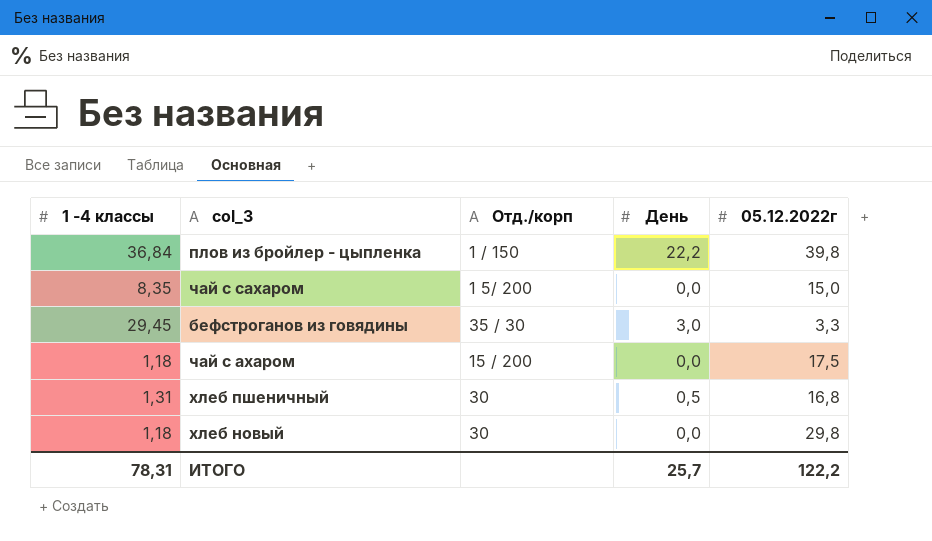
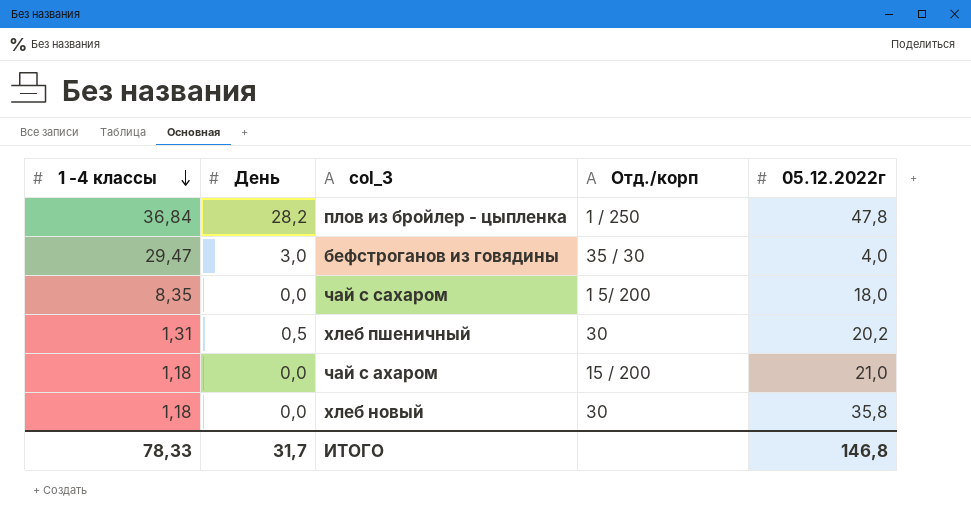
row order: none -> 1 -4 классы descending
column День | position: 4 -> 2
плов из бройлер - цыпленка | День: 22,2 -> 28,2
плов из бройлер - цыпленка | Отд./корп: 1 / 150 -> 1 / 250
плов из бройлер - цыпленка | 05.12.2022г: 39,8 -> 47,8
бефстроганов из говядины | 1 -4 классы: 29,45 -> 29,47
бефстроганов из говядины | 05.12.2022г: 3,3 -> 4,0
чай с сахаром | 05.12.2022г: 15,0 -> 18,0
хлеб пшеничный | 05.12.2022г: 16,8 -> 20,2
чай с ахаром | 05.12.2022г: 17,5 -> 21,0
хлеб новый | 05.12.2022г: 29,8 -> 35,8
ИТОГО | 1 -4 классы: 78,31 -> 78,33
ИТОГО | День: 25,7 -> 31,7
ИТОГО | 05.12.2022г: 122,2 -> 146,8

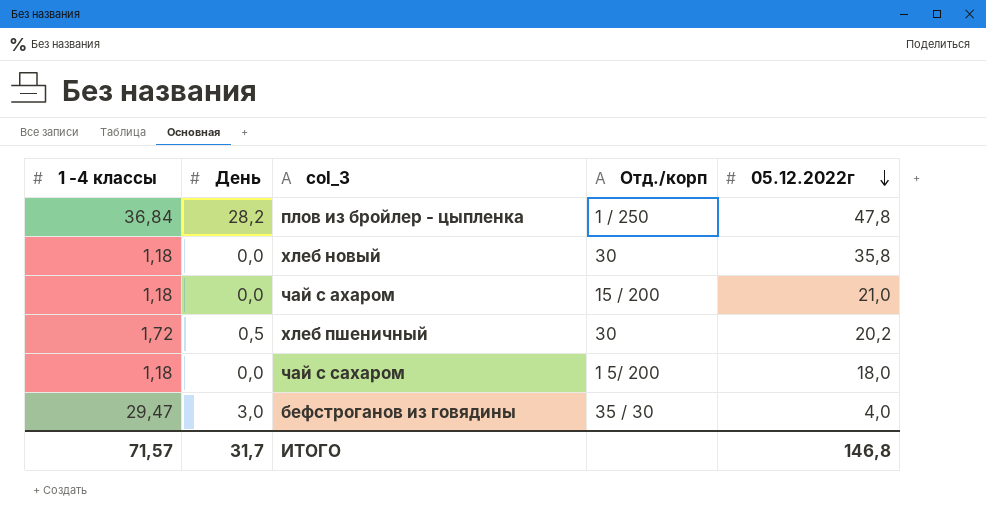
row order: 1 -4 классы descending -> 05.12.2022г descending
хлеб пшеничный | 1 -4 классы: 1,31 -> 1,72
чай с сахаром | 1 -4 классы: 8,35 -> 1,18
ИТОГО | 1 -4 классы: 78,33 -> 71,57

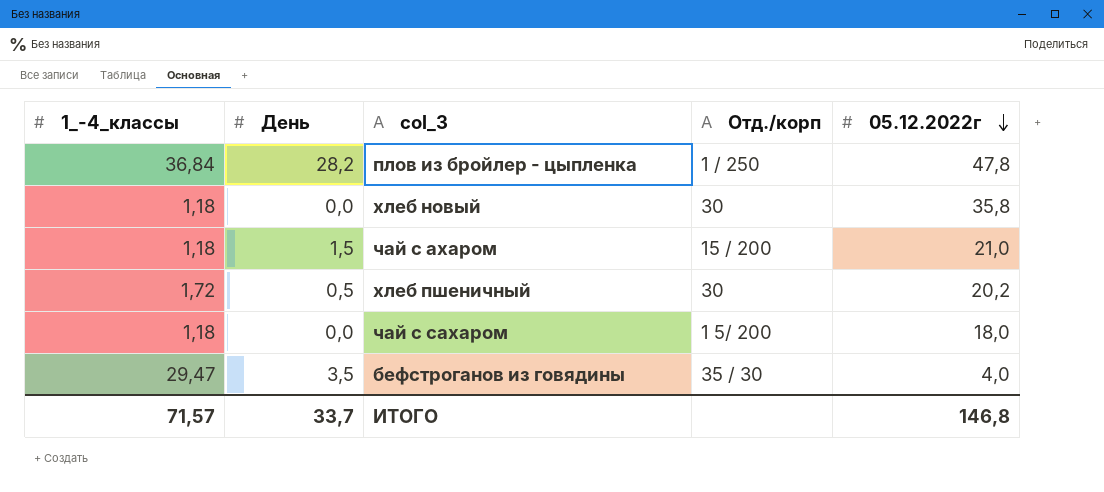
column name: 1 -4 классы -> 1_-4_классы
чай с ахаром | День: 0,0 -> 1,5
бефстроганов из говядины | День: 3,0 -> 3,5
ИТОГО | День: 31,7 -> 33,7

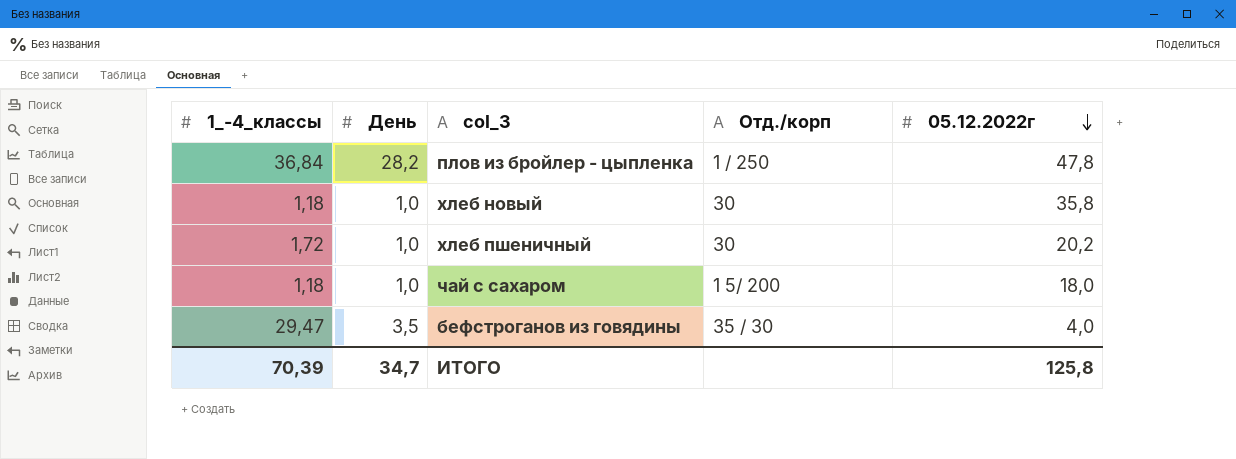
row чай с ахаром: 1,18 | 1,5 | 15 / 200 | 21,0 -> none
хлеб новый | День: 0,0 -> 1,0
хлеб пшеничный | День: 0,5 -> 1,0
чай с сахаром | День: 0,0 -> 1,0
ИТОГО | 1_-4_классы: 71,57 -> 70,39
ИТОГО | День: 33,7 -> 34,7
ИТОГО | 05.12.2022г: 146,8 -> 125,8

